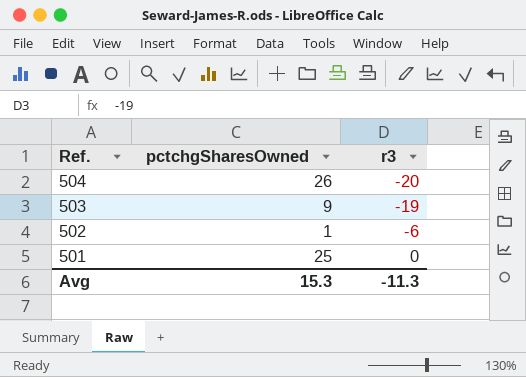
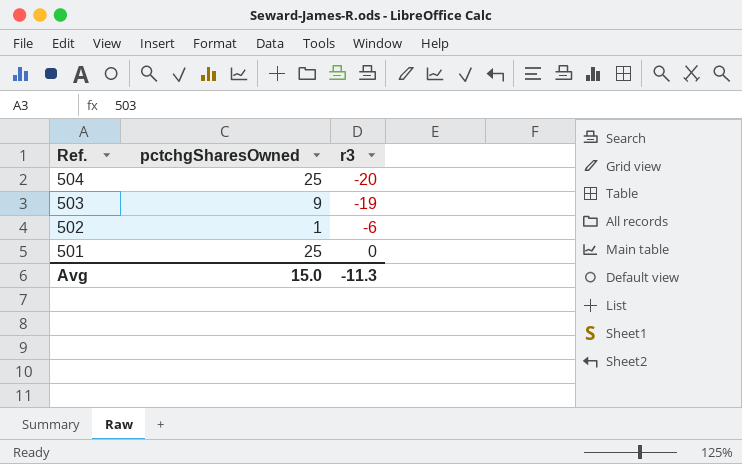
504 | pctchgSharesOwned: 26 -> 25
Avg | pctchgSharesOwned: 15.3 -> 15.0

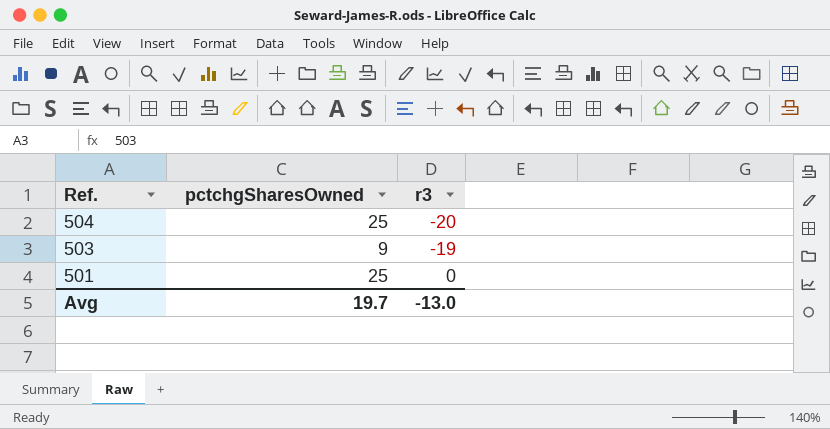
row 502: 1 | -6 -> none
Avg | pctchgSharesOwned: 15.0 -> 19.7
Avg | r3: -11.3 -> -13.0

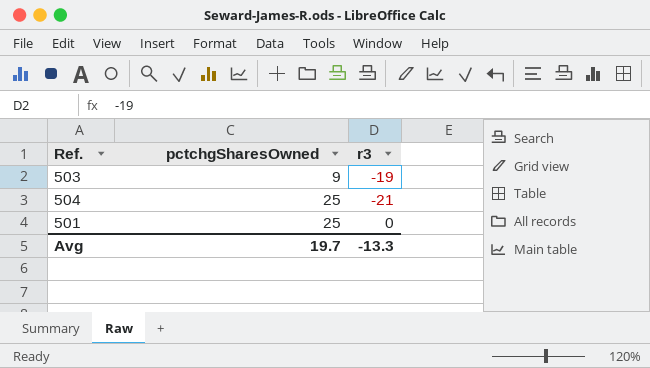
row order: Ref. descending -> pctchgSharesOwned ascending
504 | r3: -20 -> -21
Avg | r3: -13.0 -> -13.3

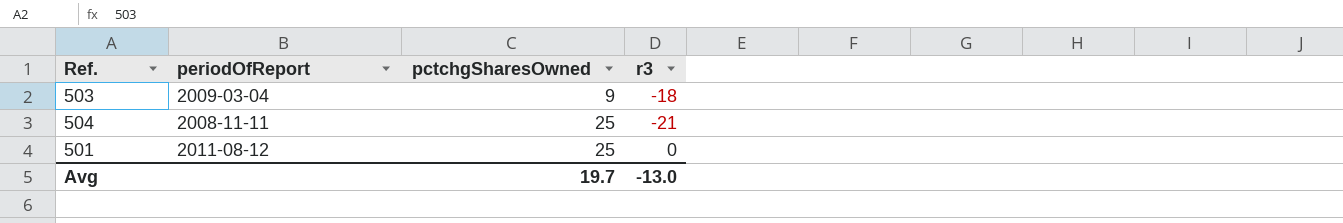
column periodOfReport | position: none -> 2
503 | r3: -19 -> -18
Avg | r3: -13.3 -> -13.0

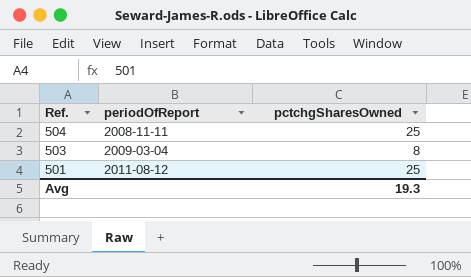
row order: pctchgSharesOwned ascending -> Ref. descending
column r3 | position: 4 -> none
503 | pctchgSharesOwned: 9 -> 8
Avg | pctchgSharesOwned: 19.7 -> 19.3

